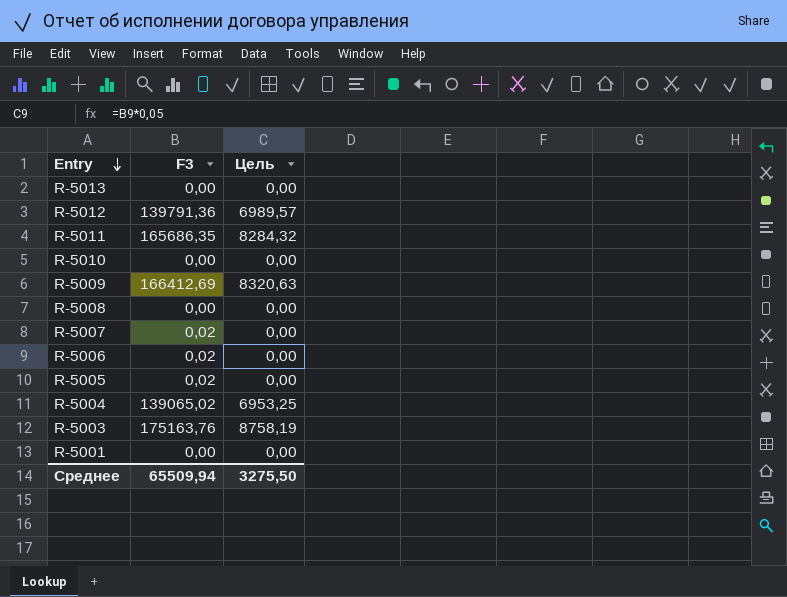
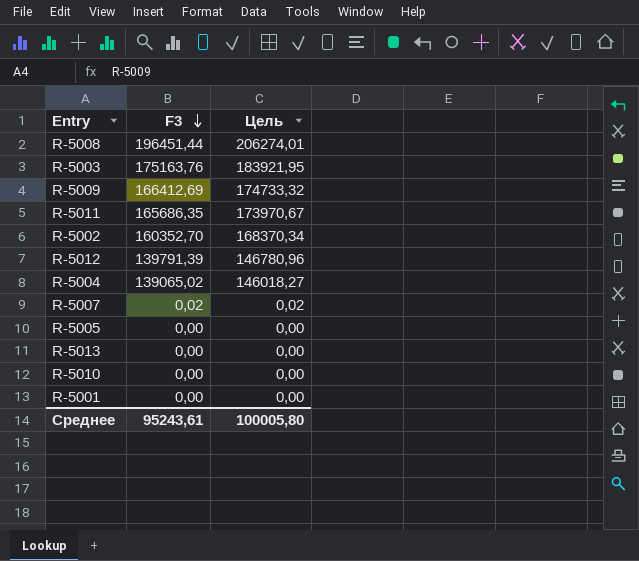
row order: Entry descending -> F3 descending
column Цель | formula: [F3] * 0,05 -> [F3] * 1,05
row R-5006: 0,02 | 0,00 -> none
R-5008 | F3: 0,00 -> 196451,44
row R-5002: none -> 160352,70 | 168370,34
R-5012 | F3: 139791,36 -> 139791,39
R-5005 | F3: 0,02 -> 0,00
Среднее | F3: 65509,94 -> 95243,61
Среднее | Цель: 3275,50 -> 100005,80

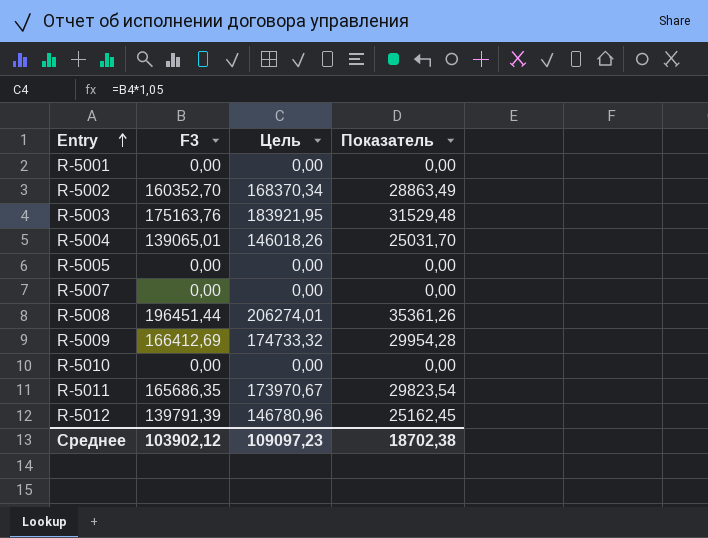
row order: F3 descending -> Entry ascending
column Показатель | formula: none -> [F3] * 0,18
row R-5013: 0,00 | 0,00 -> none
R-5004 | F3: 139065,02 -> 139065,01
R-5004 | Цель: 146018,27 -> 146018,26
R-5007 | F3: 0,02 -> 0,00
R-5007 | Цель: 0,02 -> 0,00
Среднее | F3: 95243,61 -> 103902,12
Среднее | Цель: 100005,80 -> 109097,23

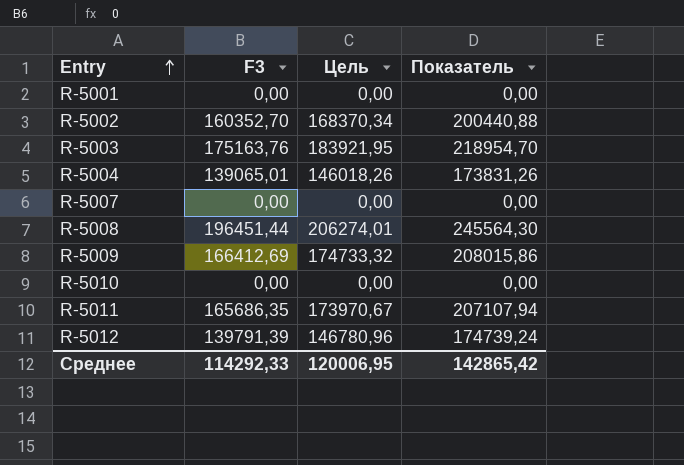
column Показатель | formula: [F3] * 0,18 -> [F3] * 1,25
row R-5005: 0,00 | 0,00 | 0,00 -> none
Среднее | F3: 103902,12 -> 114292,33
Среднее | Цель: 109097,23 -> 120006,95
Среднее | Показатель: 18702,38 -> 142865,42

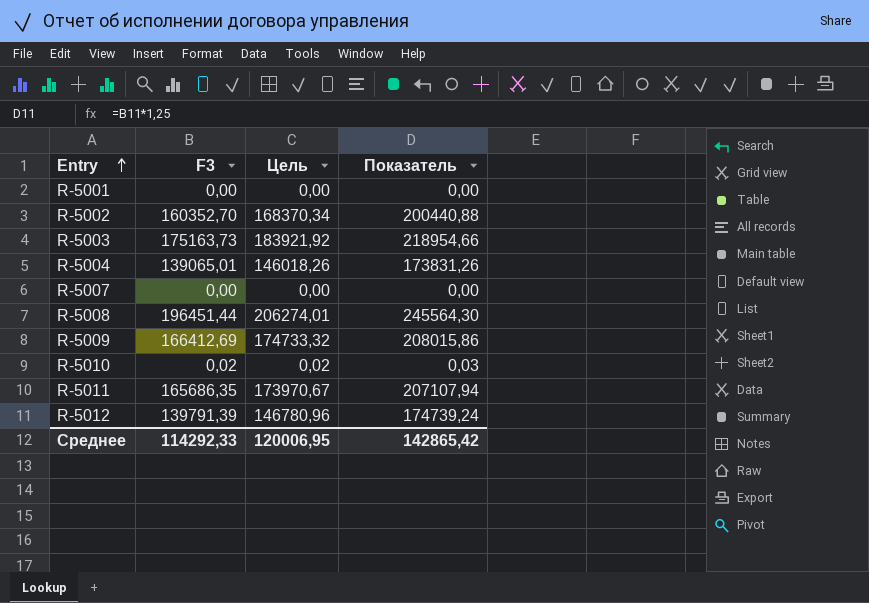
R-5003 | F3: 175163,76 -> 175163,73
R-5003 | Цель: 183921,95 -> 183921,92
R-5003 | Показатель: 218954,70 -> 218954,66
R-5010 | F3: 0,00 -> 0,02
R-5010 | Цель: 0,00 -> 0,02
R-5010 | Показатель: 0,00 -> 0,03

